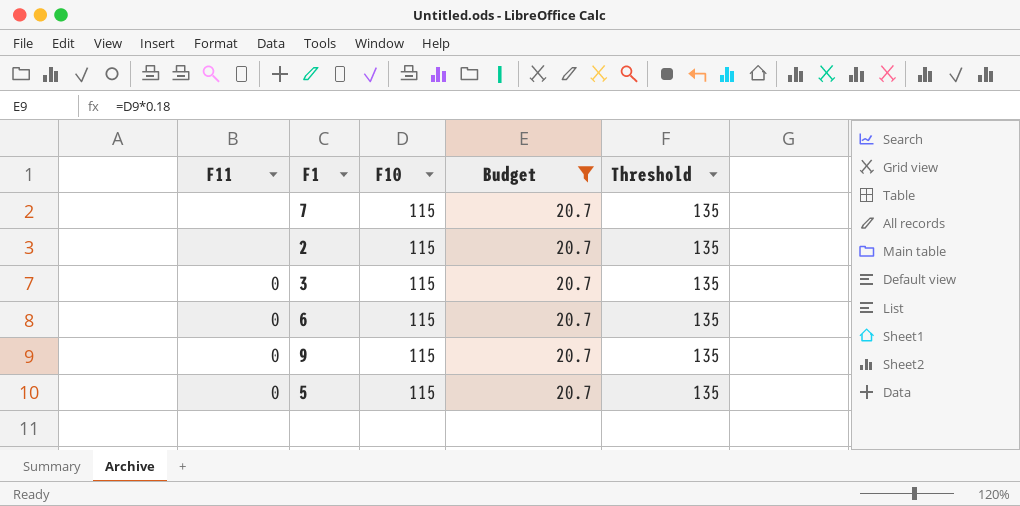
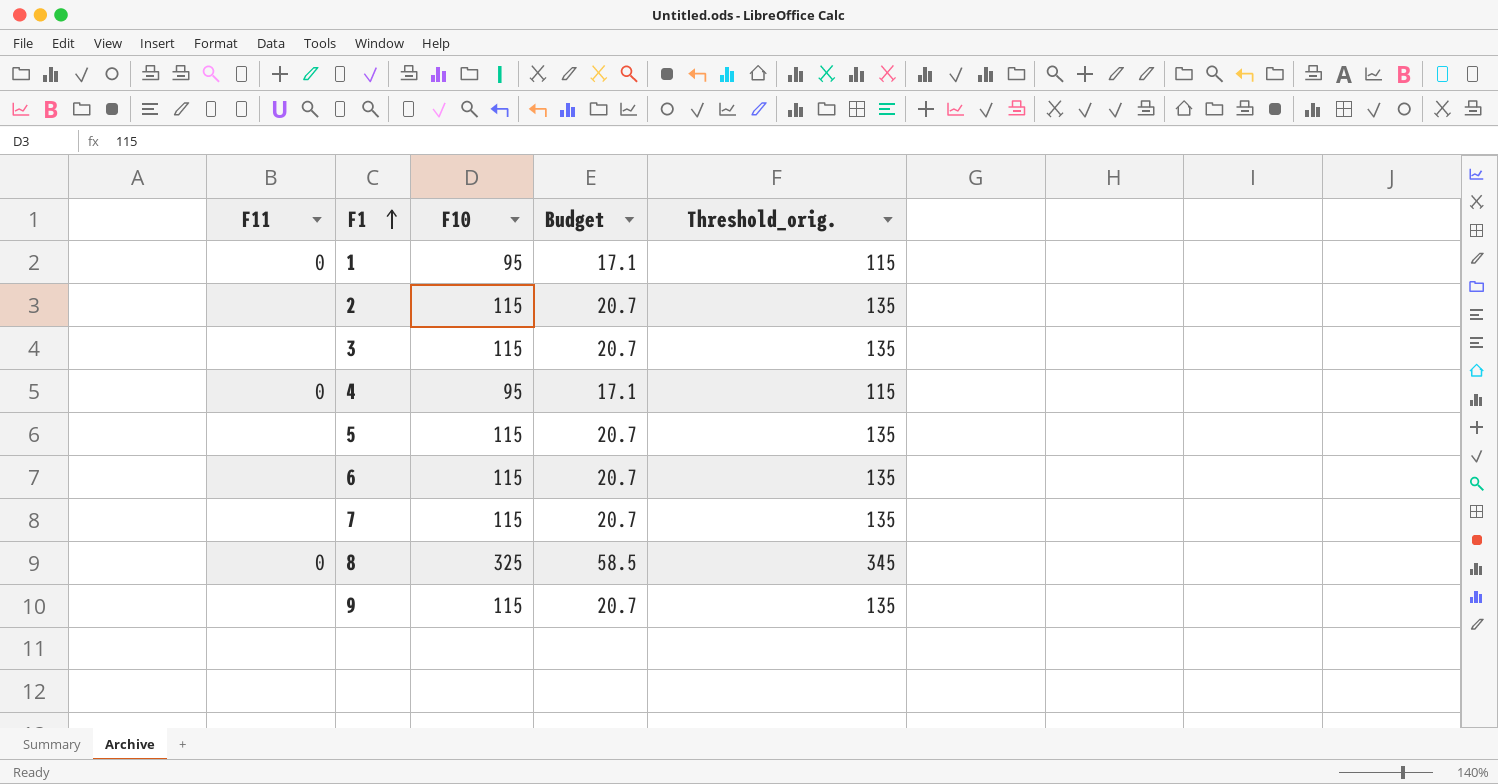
filter: Budget = 20.7 -> none
row order: none -> F1 ascending
column name: Threshold -> Threshold_orig.
3 | F11: 0 -> none
5 | F11: 0 -> none
6 | F11: 0 -> none
9 | F11: 0 -> none

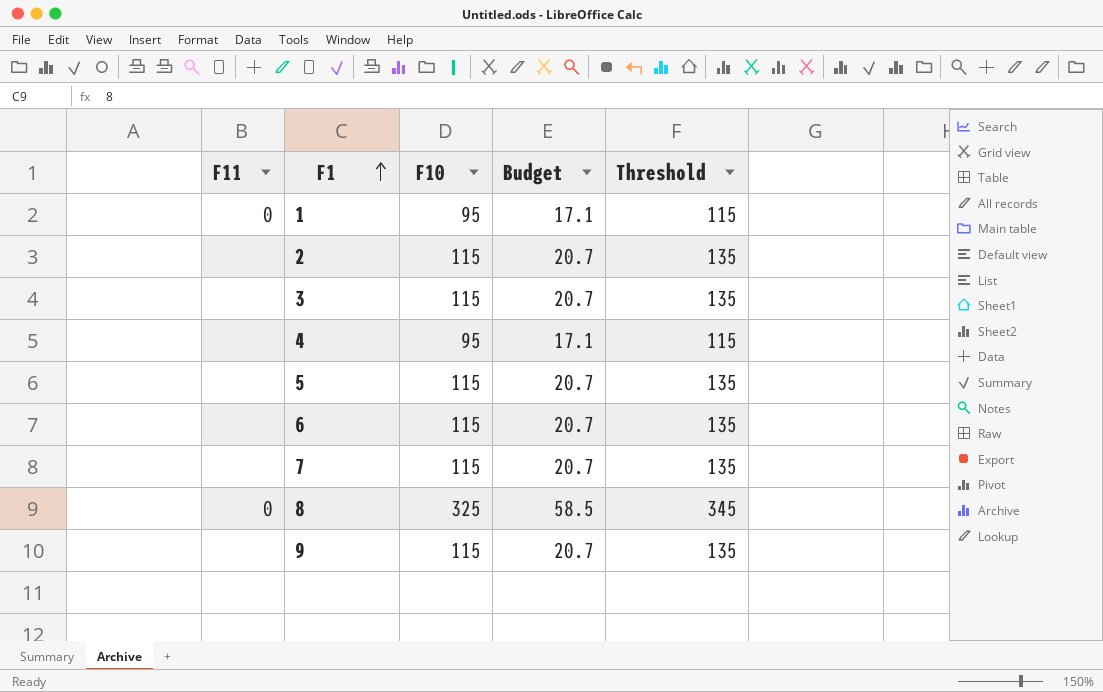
column name: Threshold_orig. -> Threshold
4 | F11: 0 -> none

